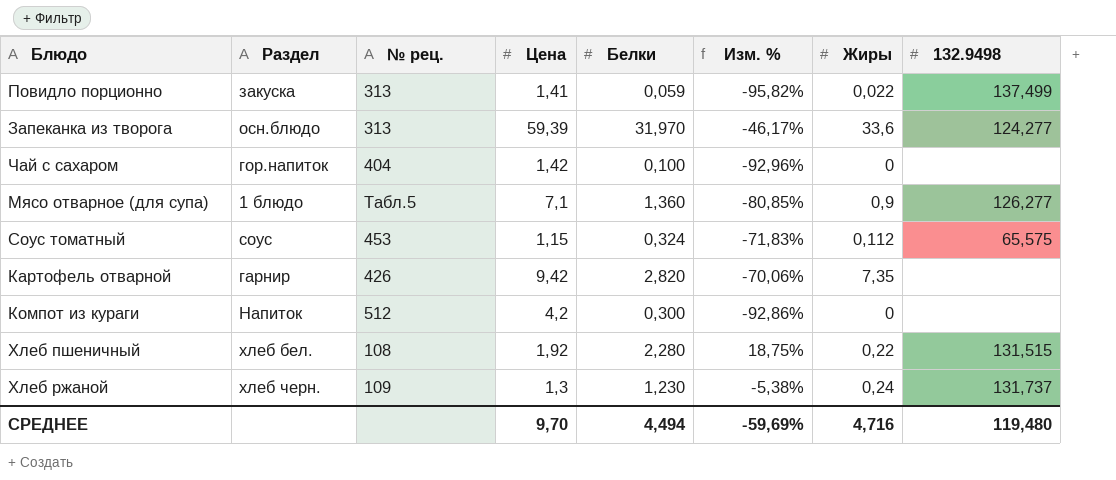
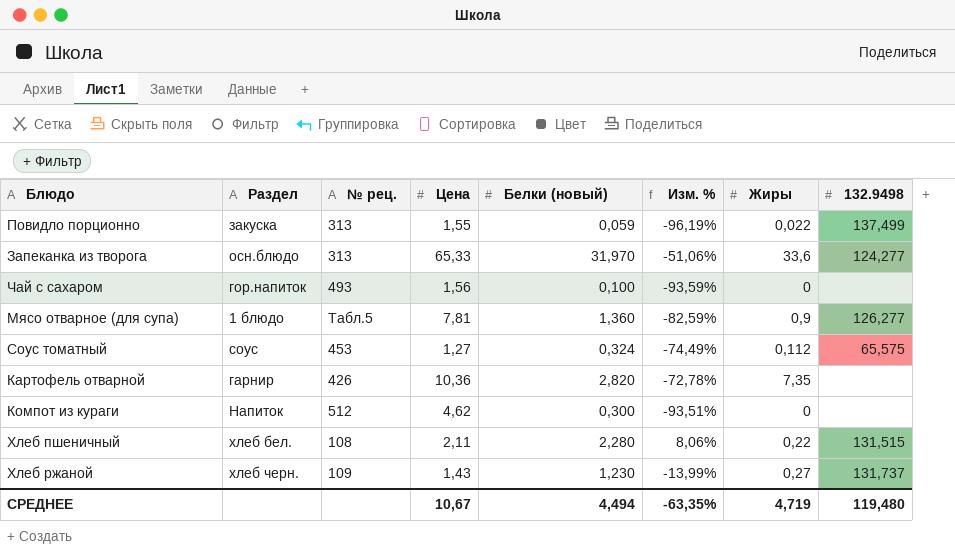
column name: Белки -> Белки (новый)
Повидло порционно | Цена: 1,41 -> 1,55
Повидло порционно | Изм. %: -95,82% -> -96,19%
Запеканка из творога | Цена: 59,39 -> 65,33
Запеканка из творога | Изм. %: -46,17% -> -51,06%
Чай с сахаром | № рец.: 404 -> 493
Чай с сахаром | Цена: 1,42 -> 1,56
Чай с сахаром | Изм. %: -92,96% -> -93,59%
Мясо отварное (для супа) | Цена: 7,1 -> 7,81
Мясо отварное (для супа) | Изм. %: -80,85% -> -82,59%
Соус томатный | Цена: 1,15 -> 1,27
Соус томатный | Изм. %: -71,83% -> -74,49%
Картофель отварной | Цена: 9,42 -> 10,36
Картофель отварной | Изм. %: -70,06% -> -72,78%
Компот из кураги | Цена: 4,2 -> 4,62
Компот из кураги | Изм. %: -92,86% -> -93,51%
Хлеб пшеничный | Цена: 1,92 -> 2,11
Хлеб пшеничный | Изм. %: 18,75% -> 8,06%
Хлеб ржаной | Цена: 1,3 -> 1,43
Хлеб ржаной | Изм. %: -5,38% -> -13,99%
Хлеб ржаной | Жиры: 0,24 -> 0,27
СРЕДНЕЕ | Цена: 9,70 -> 10,67
СРЕДНЕЕ | Изм. %: -59,69% -> -63,35%
СРЕДНЕЕ | Жиры: 4,716 -> 4,719

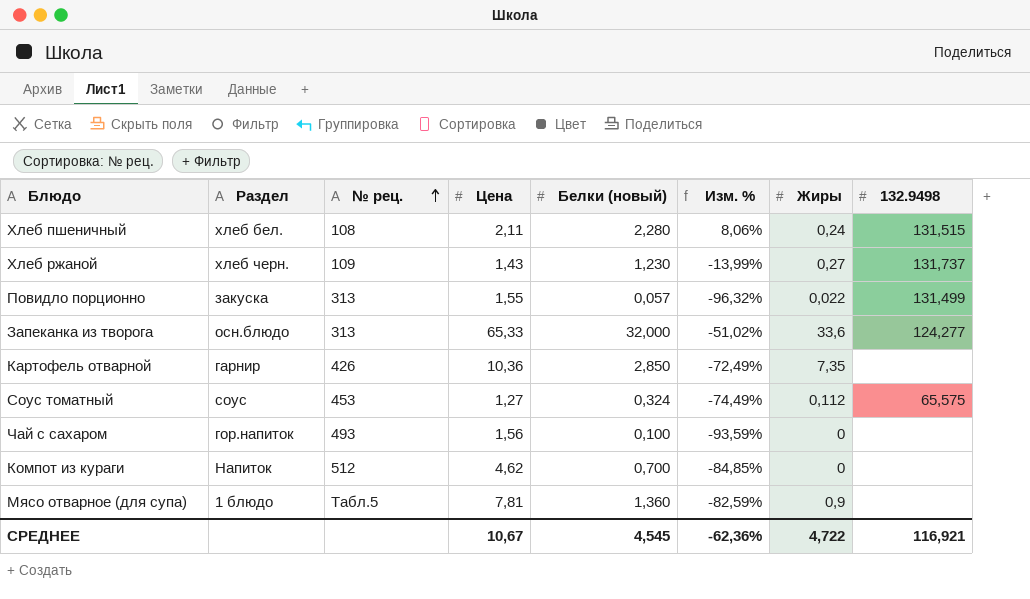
row order: none -> № рец. ascending
Хлеб пшеничный | Жиры: 0,22 -> 0,24
Повидло порционно | Белки (новый): 0,059 -> 0,057
Повидло порционно | Изм. %: -96,19% -> -96,32%
Повидло порционно | 132.9498: 137,499 -> 131,499
Запеканка из творога | Белки (новый): 31,970 -> 32,000
Запеканка из творога | Изм. %: -51,06% -> -51,02%
Картофель отварной | Белки (новый): 2,820 -> 2,850
Картофель отварной | Изм. %: -72,78% -> -72,49%
Компот из кураги | Белки (новый): 0,300 -> 0,700
Компот из кураги | Изм. %: -93,51% -> -84,85%
Мясо отварное (для супа) | 132.9498: 126,277 -> none
СРЕДНЕЕ | Белки (новый): 4,494 -> 4,545
СРЕДНЕЕ | Изм. %: -63,35% -> -62,36%
СРЕДНЕЕ | Жиры: 4,719 -> 4,722
СРЕДНЕЕ | 132.9498: 119,480 -> 116,921

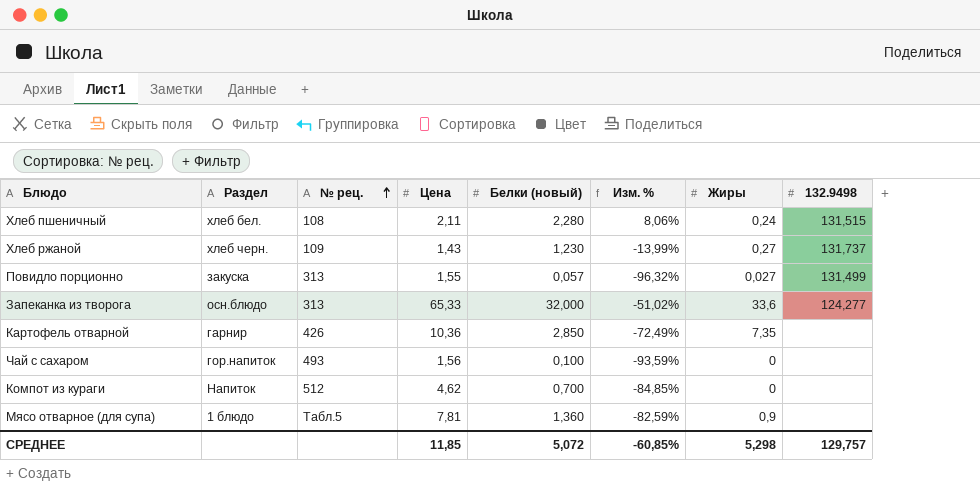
row Соус томатный: соус | 453 | 1,27 | 0,324 | -74,49% | 0,112 | 65,575 -> none
Повидло порционно | Жиры: 0,022 -> 0,027
СРЕДНЕЕ | Цена: 10,67 -> 11,85
СРЕДНЕЕ | Белки (новый): 4,545 -> 5,072
СРЕДНЕЕ | Изм. %: -62,36% -> -60,85%
СРЕДНЕЕ | Жиры: 4,722 -> 5,298
СРЕДНЕЕ | 132.9498: 116,921 -> 129,757

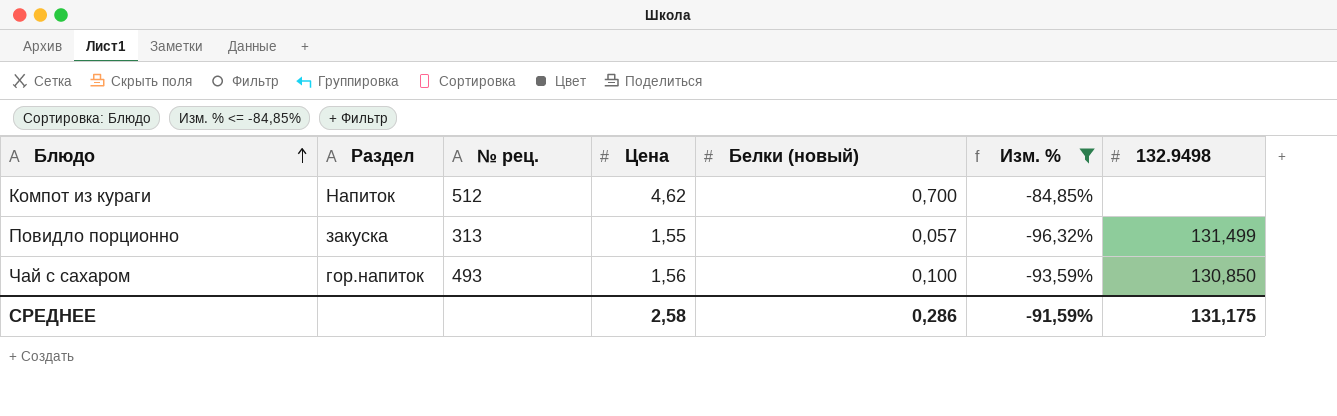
filter: none -> Изм. % <= -84,85%
row order: № рец. ascending -> Блюдо ascending
column Жиры | position: 7 -> none
Чай с сахаром | 132.9498: none -> 130,850
СРЕДНЕЕ | Цена: 11,85 -> 2,58
СРЕДНЕЕ | Белки (новый): 5,072 -> 0,286
СРЕДНЕЕ | Изм. %: -60,85% -> -91,59%
СРЕДНЕЕ | 132.9498: 129,757 -> 131,175

